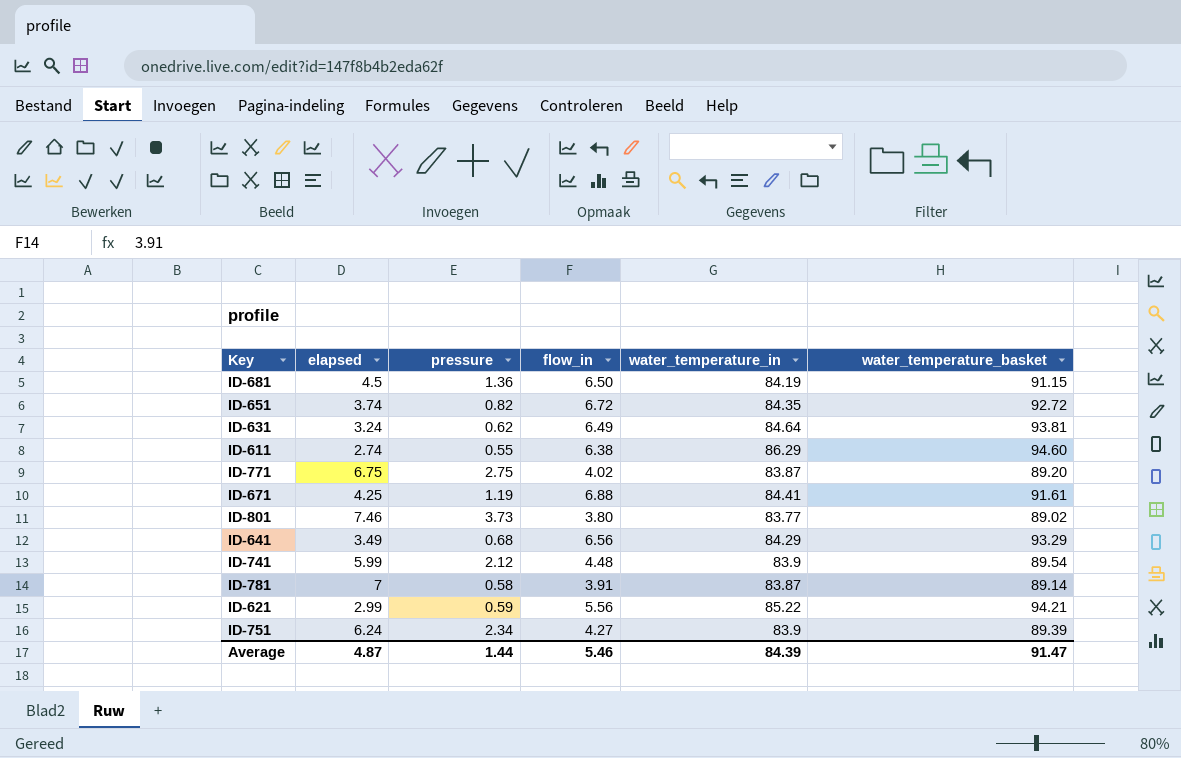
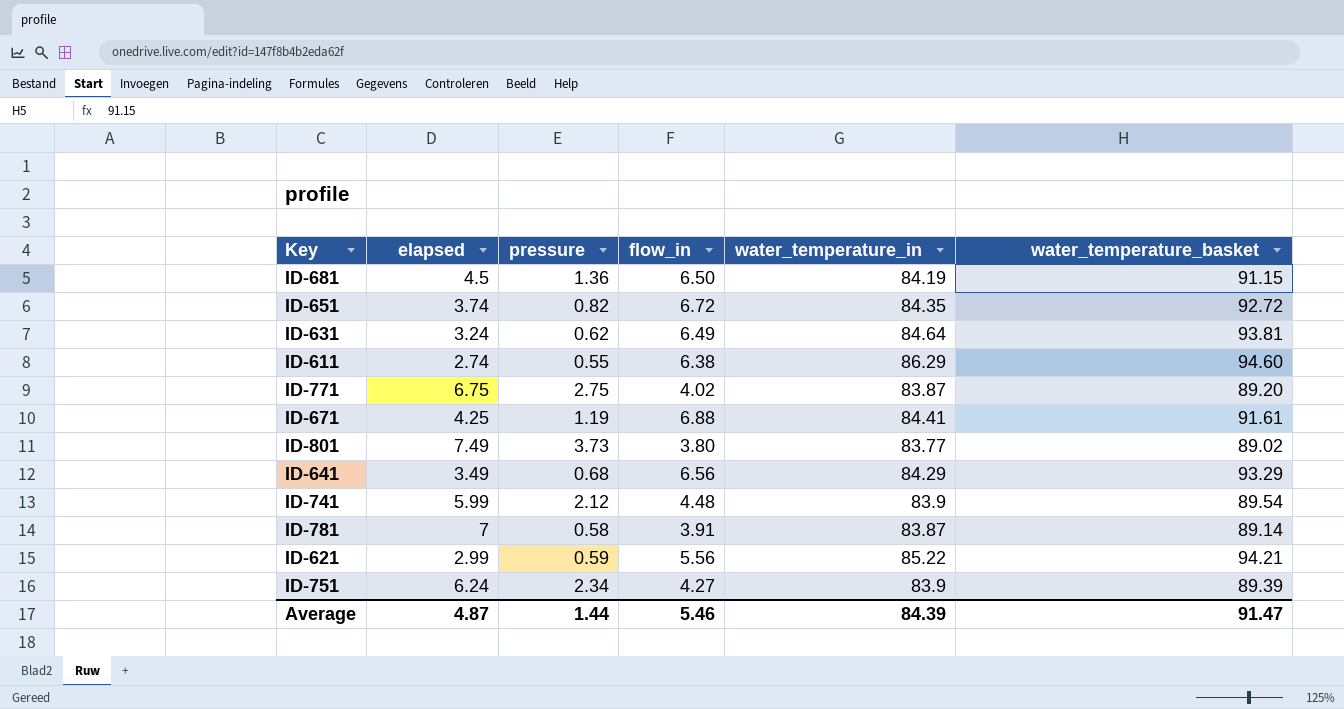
ID-801 | elapsed: 7.46 -> 7.49

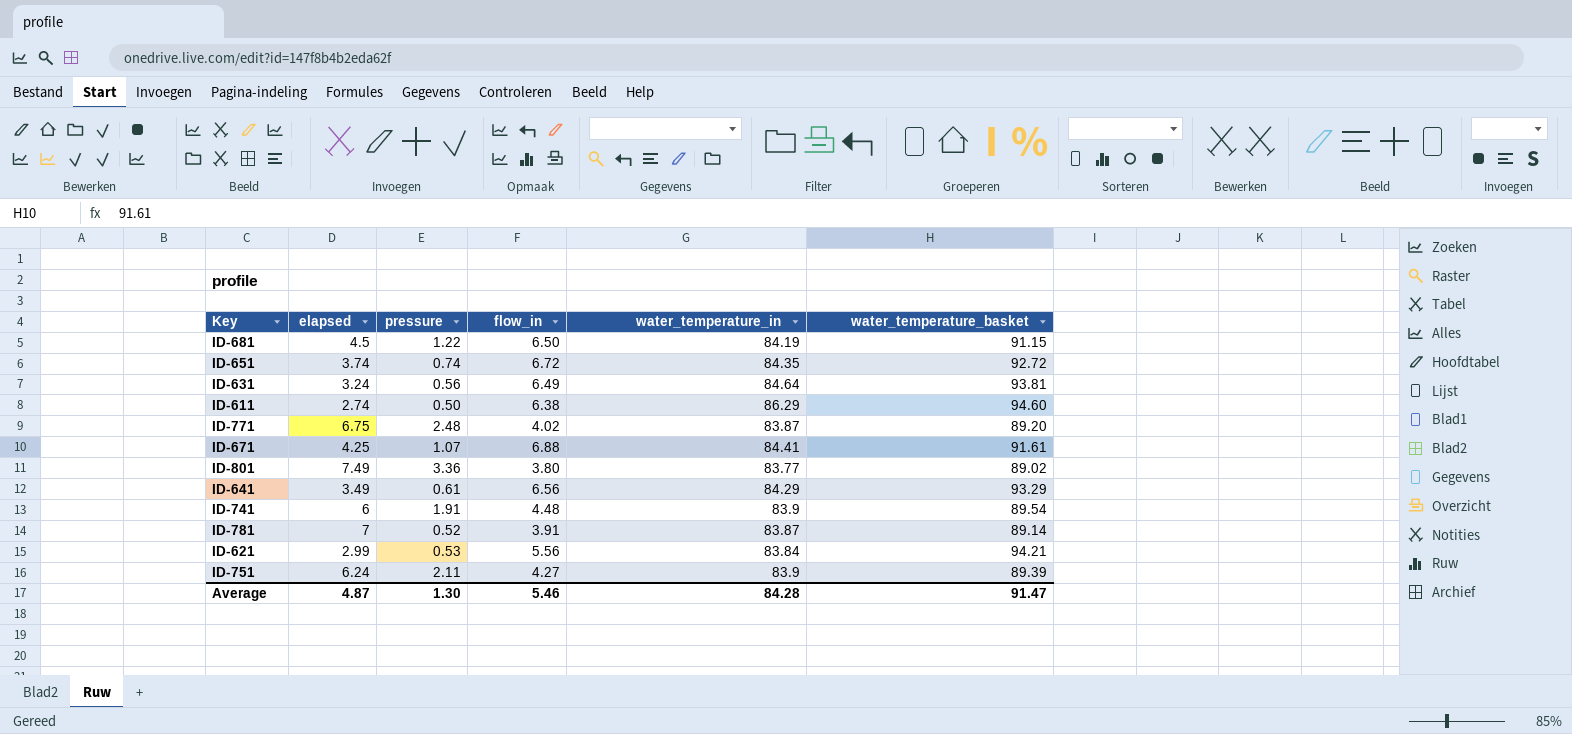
ID-681 | pressure: 1.36 -> 1.22
ID-651 | pressure: 0.82 -> 0.74
ID-631 | pressure: 0.62 -> 0.56
ID-611 | pressure: 0.55 -> 0.50
ID-771 | pressure: 2.75 -> 2.48
ID-671 | pressure: 1.19 -> 1.07
ID-801 | pressure: 3.73 -> 3.36
ID-641 | pressure: 0.68 -> 0.61
ID-741 | elapsed: 5.99 -> 6
ID-741 | pressure: 2.12 -> 1.91
ID-781 | pressure: 0.58 -> 0.52
ID-621 | pressure: 0.59 -> 0.53
ID-621 | water_temperature_in: 85.22 -> 83.84
ID-751 | pressure: 2.34 -> 2.11
Average | pressure: 1.44 -> 1.30
Average | water_temperature_in: 84.39 -> 84.28

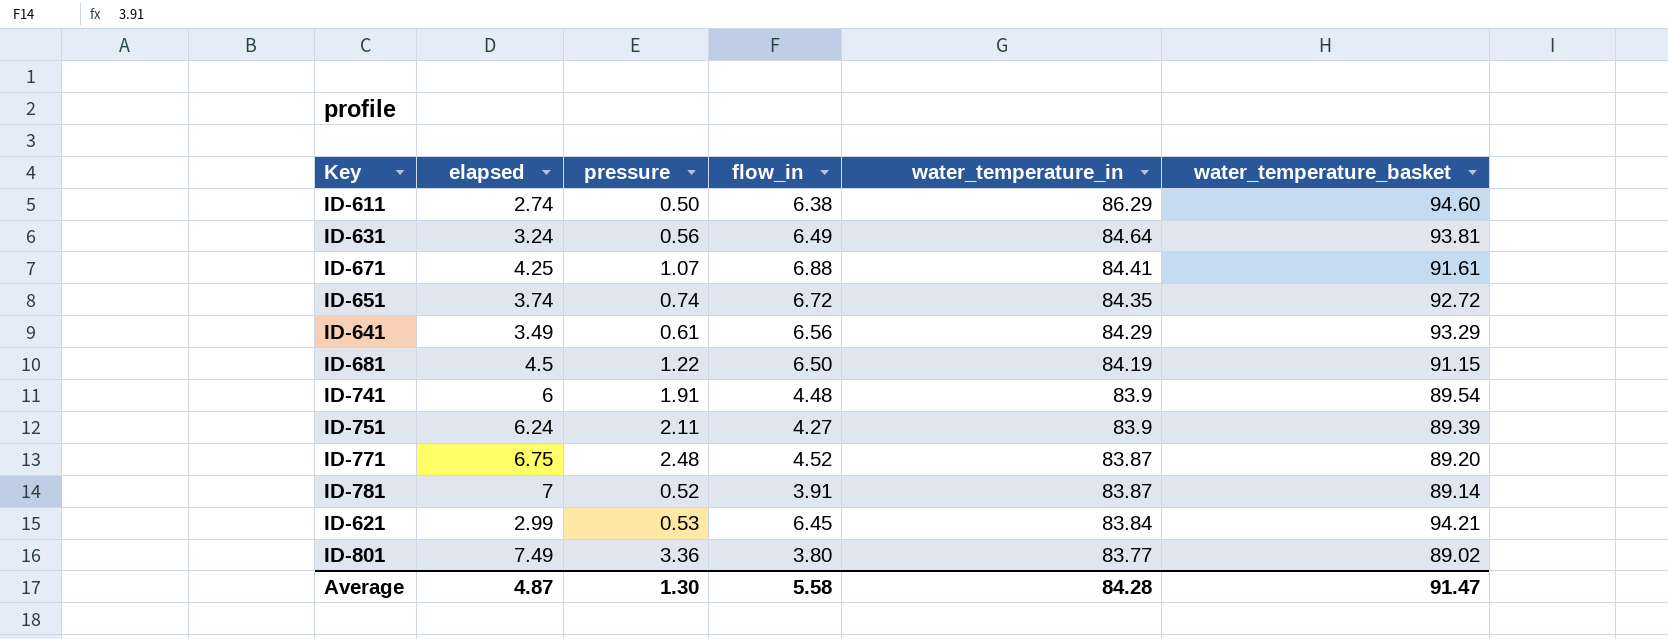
row order: none -> water_temperature_in descending
ID-771 | flow_in: 4.02 -> 4.52
ID-621 | flow_in: 5.56 -> 6.45
Average | flow_in: 5.46 -> 5.58

